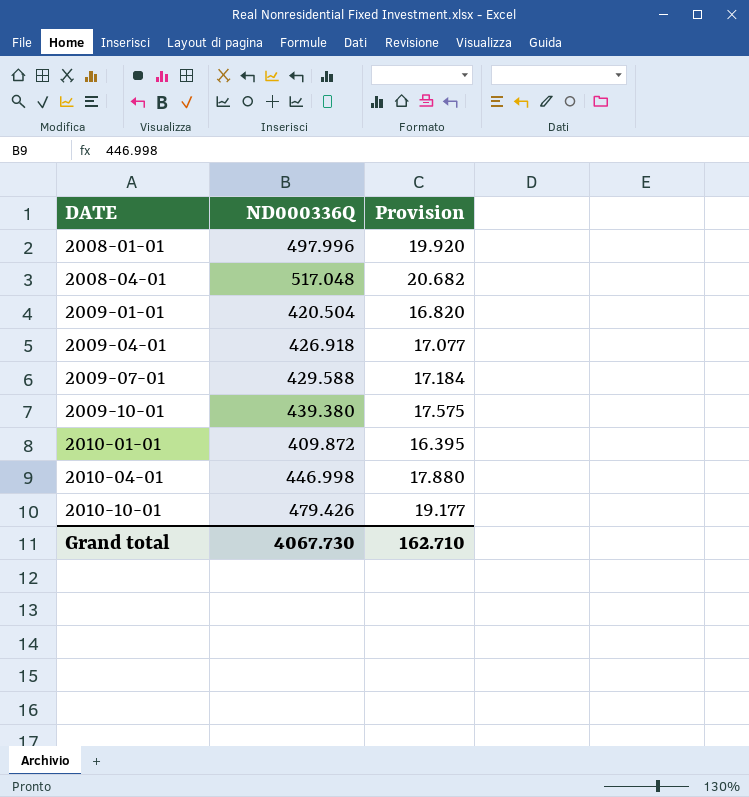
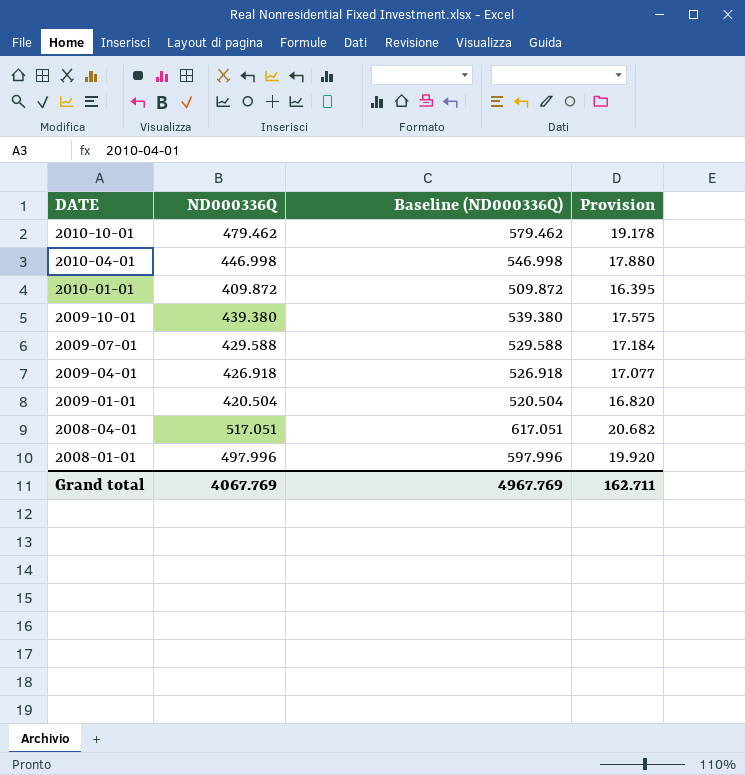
row order: DATE ascending -> DATE descending
column Baseline (ND000336Q) | formula: none -> [ND000336Q] + 100
2010-10-01 | ND000336Q: 479.426 -> 479.462
2010-10-01 | Provision: 19.177 -> 19.178
2008-04-01 | ND000336Q: 517.048 -> 517.051
Grand total | ND000336Q: 4067.730 -> 4067.769
Grand total | Provision: 162.710 -> 162.711

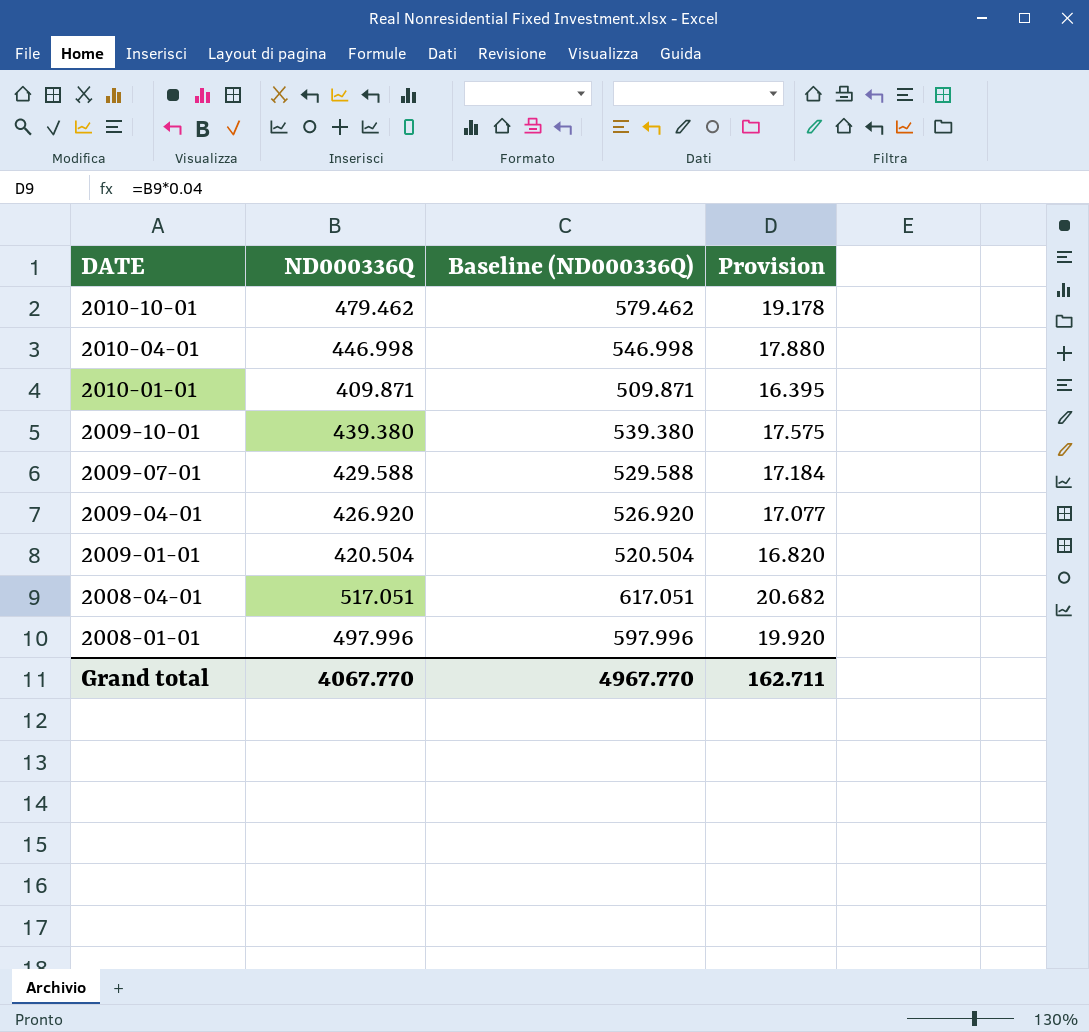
2010-01-01 | ND000336Q: 409.872 -> 409.871
2010-01-01 | Baseline (ND000336Q): 509.872 -> 509.871
2009-04-01 | ND000336Q: 426.918 -> 426.920
2009-04-01 | Baseline (ND000336Q): 526.918 -> 526.920
Grand total | ND000336Q: 4067.769 -> 4067.770
Grand total | Baseline (ND000336Q): 4967.769 -> 4967.770

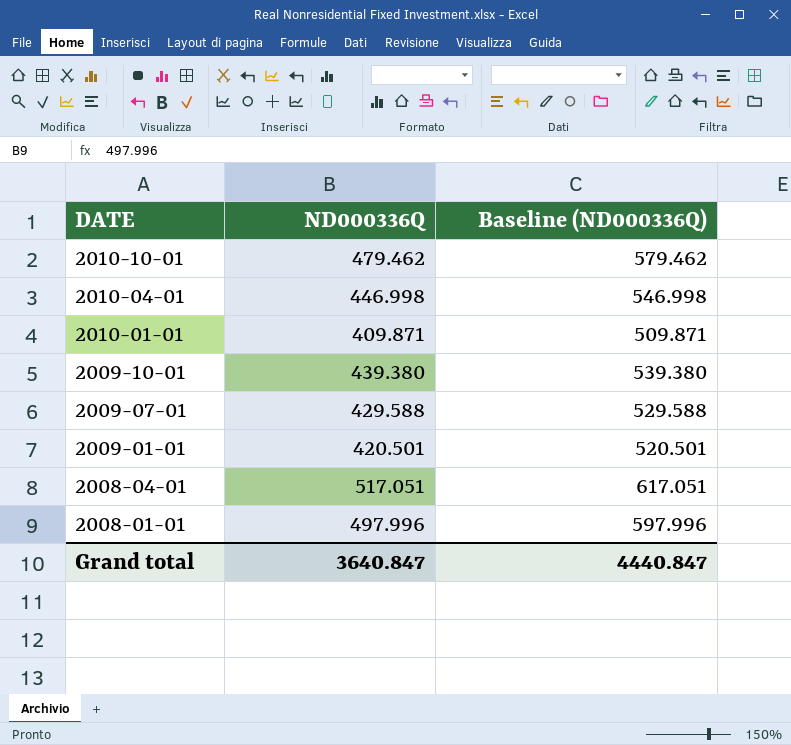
column Provision | formula: [ND000336Q] * 0.04 -> none
row 2009-04-01: 426.920 | 526.920 | 17.077 -> none
2009-01-01 | ND000336Q: 420.504 -> 420.501
2009-01-01 | Baseline (ND000336Q): 520.504 -> 520.501
Grand total | ND000336Q: 4067.770 -> 3640.847
Grand total | Baseline (ND000336Q): 4967.770 -> 4440.847

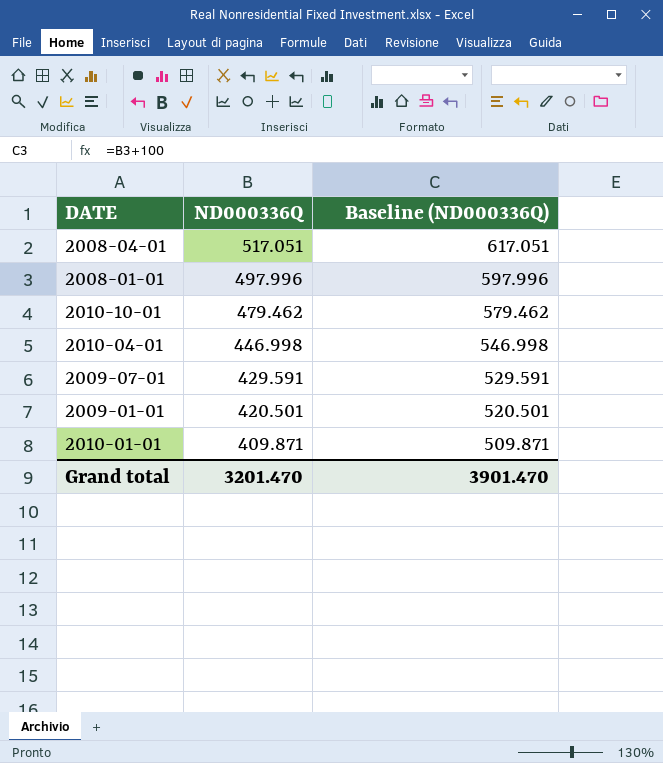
row order: DATE descending -> ND000336Q descending
row 2009-10-01: 439.380 | 539.380 -> none
2009-07-01 | ND000336Q: 429.588 -> 429.591
2009-07-01 | Baseline (ND000336Q): 529.588 -> 529.591
Grand total | ND000336Q: 3640.847 -> 3201.470
Grand total | Baseline (ND000336Q): 4440.847 -> 3901.470

